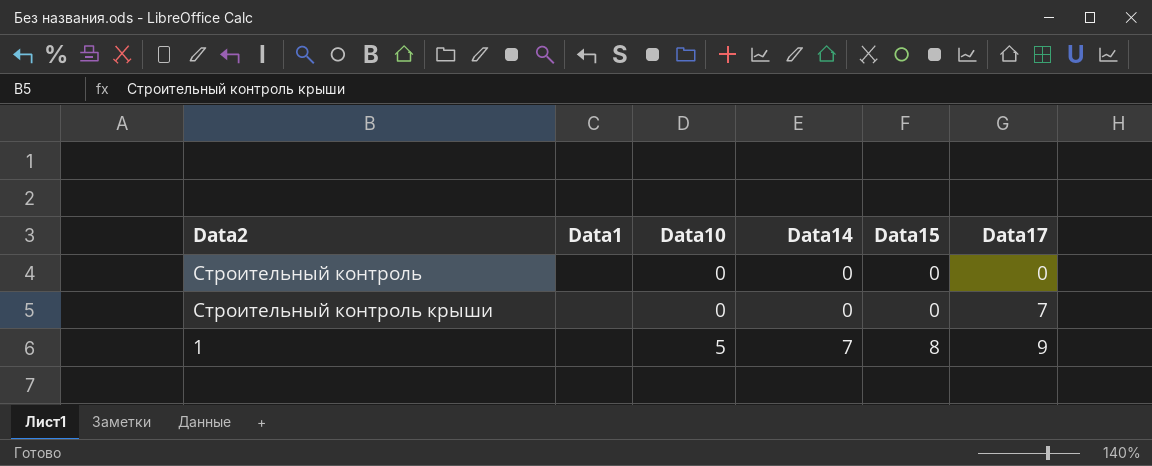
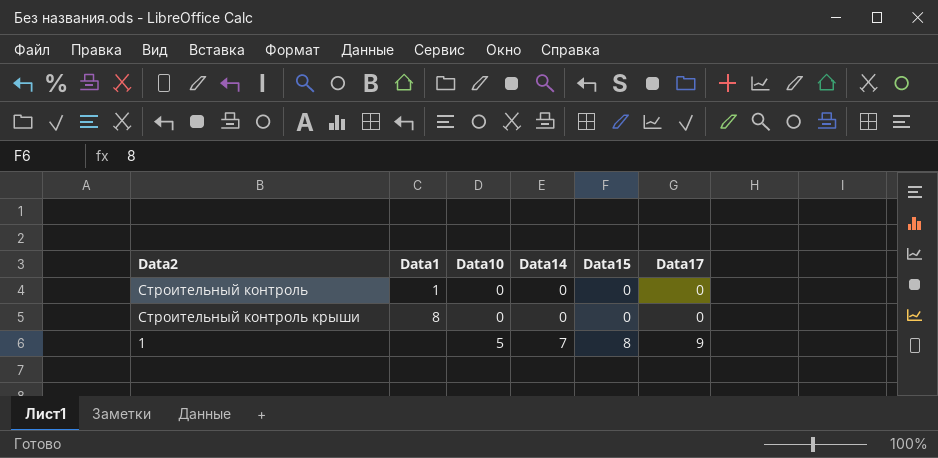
Строительный контроль | Data1: none -> 1
Строительный контроль крыши | Data1: none -> 8
Строительный контроль крыши | Data17: 7 -> 0

